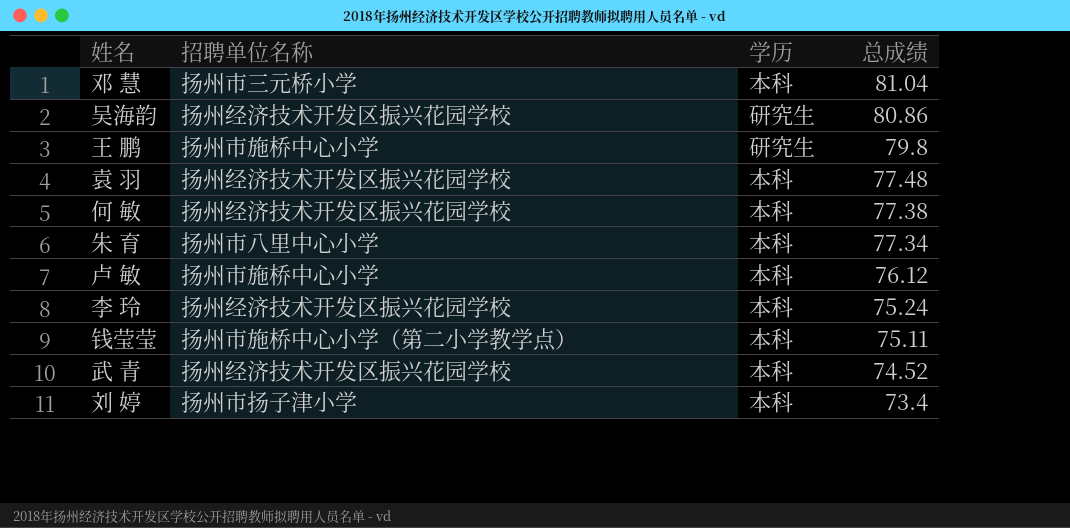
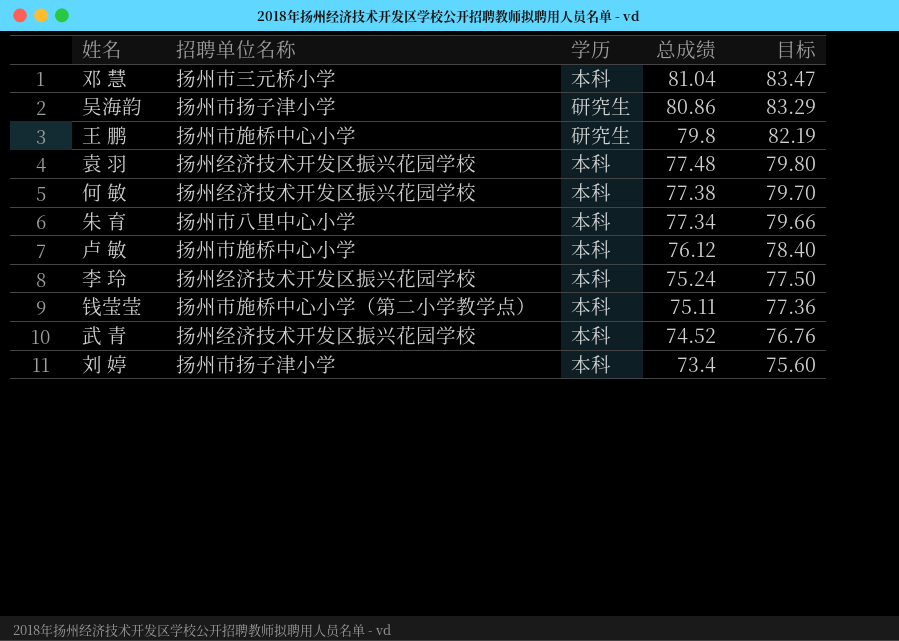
column 目标 | formula: none -> [总成绩] * 1.03
吴海韵 | 招聘单位名称: 扬州经济技术开发区振兴花园学校 -> 扬州市扬子津小学

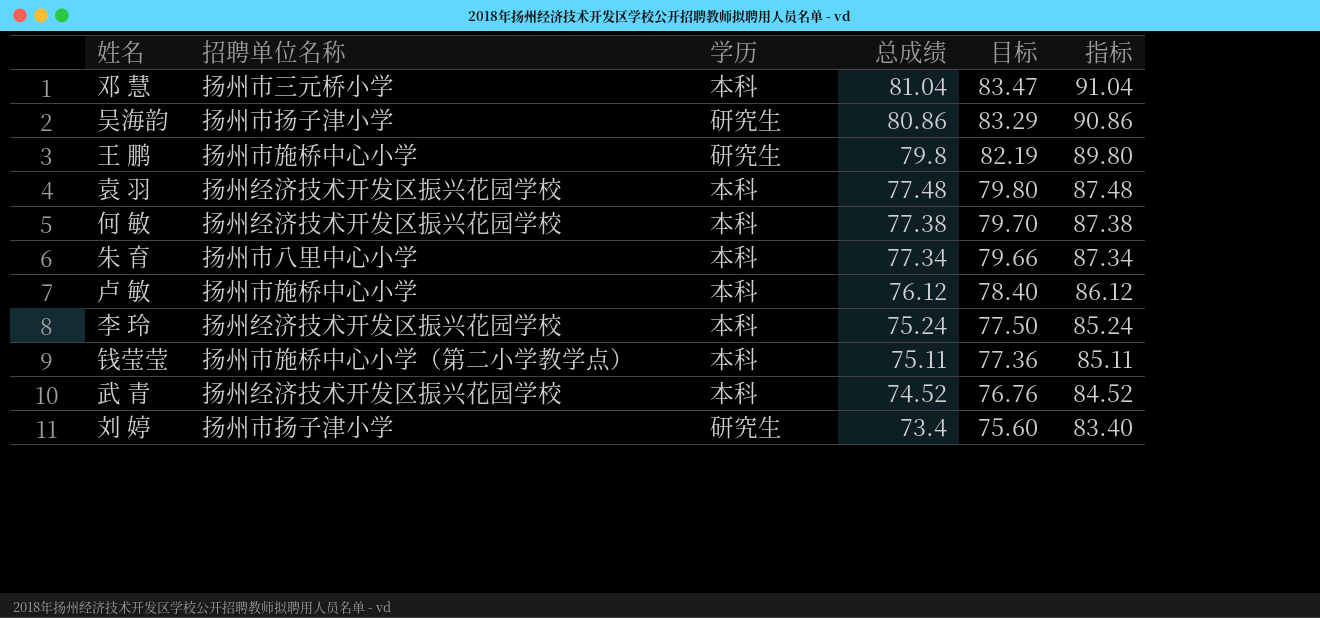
column 指标 | formula: none -> [总成绩] + 10
刘 婷 | 学历: 本科 -> 研究生

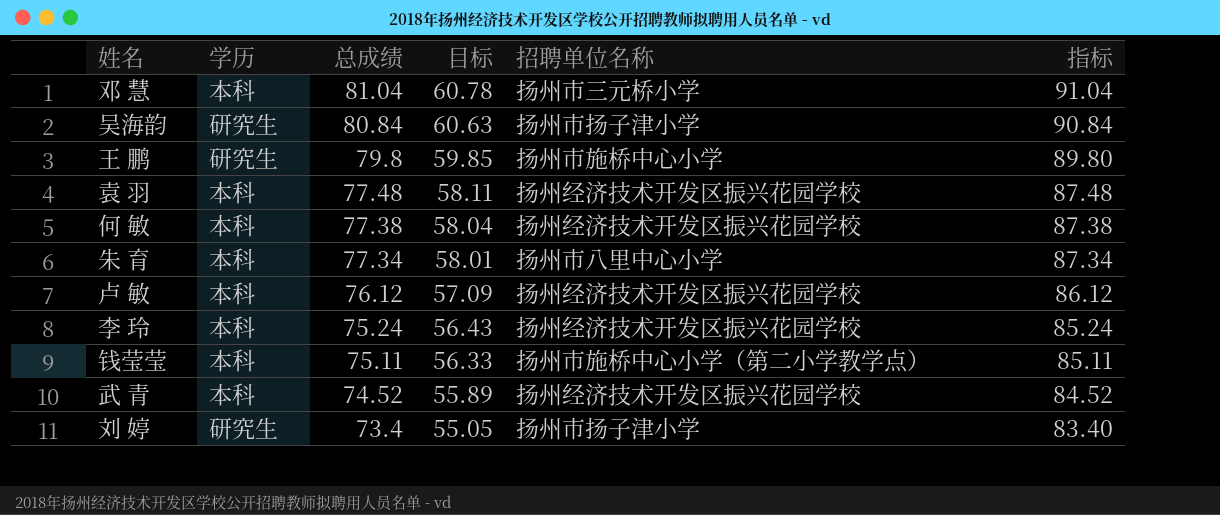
column 目标 | formula: [总成绩] * 1.03 -> [总成绩] * 0.75
column 招聘单位名称 | position: 2 -> 5
吴海韵 | 总成绩: 80.86 -> 80.84
吴海韵 | 指标: 90.86 -> 90.84
卢 敏 | 招聘单位名称: 扬州市施桥中心小学 -> 扬州经济技术开发区振兴花园学校

